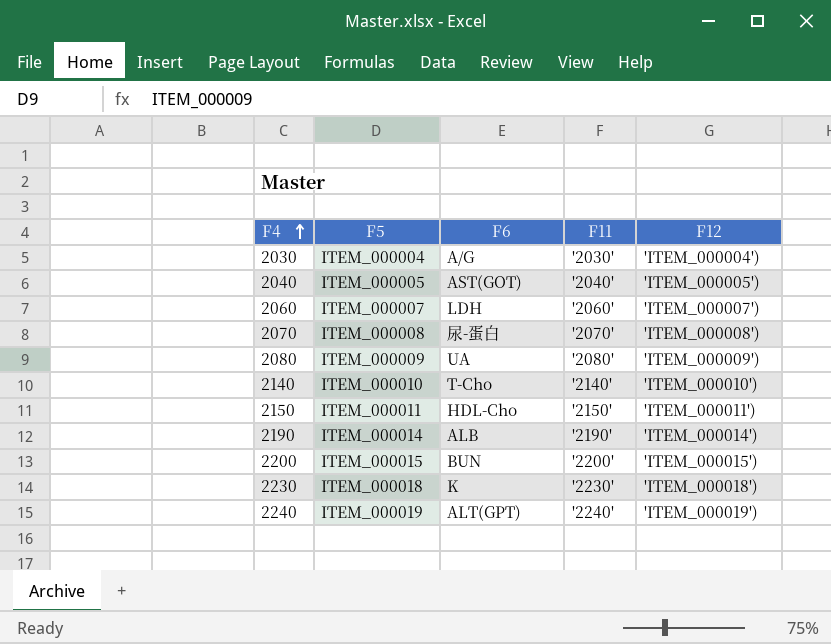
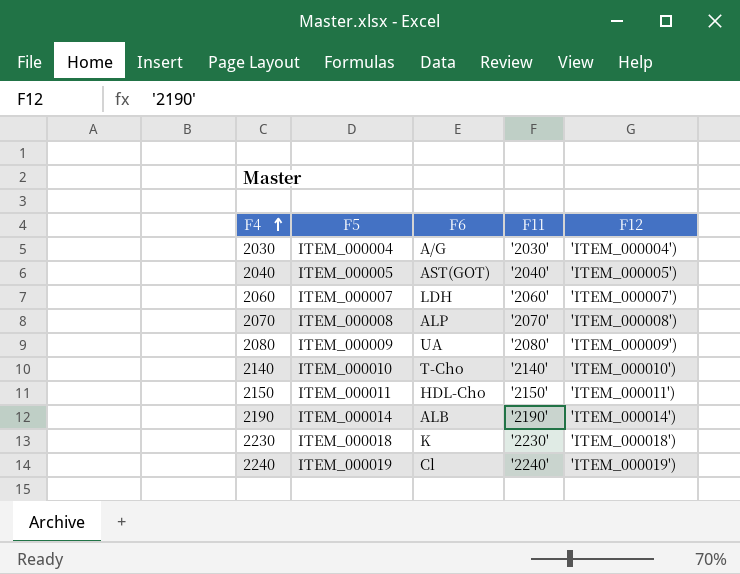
row 2200: ITEM_000015 | BUN | '2200' | 'ITEM_000015') -> none
2070 | F6: 尿-蛋白 -> ALP
2240 | F6: ALT(GPT) -> Cl

